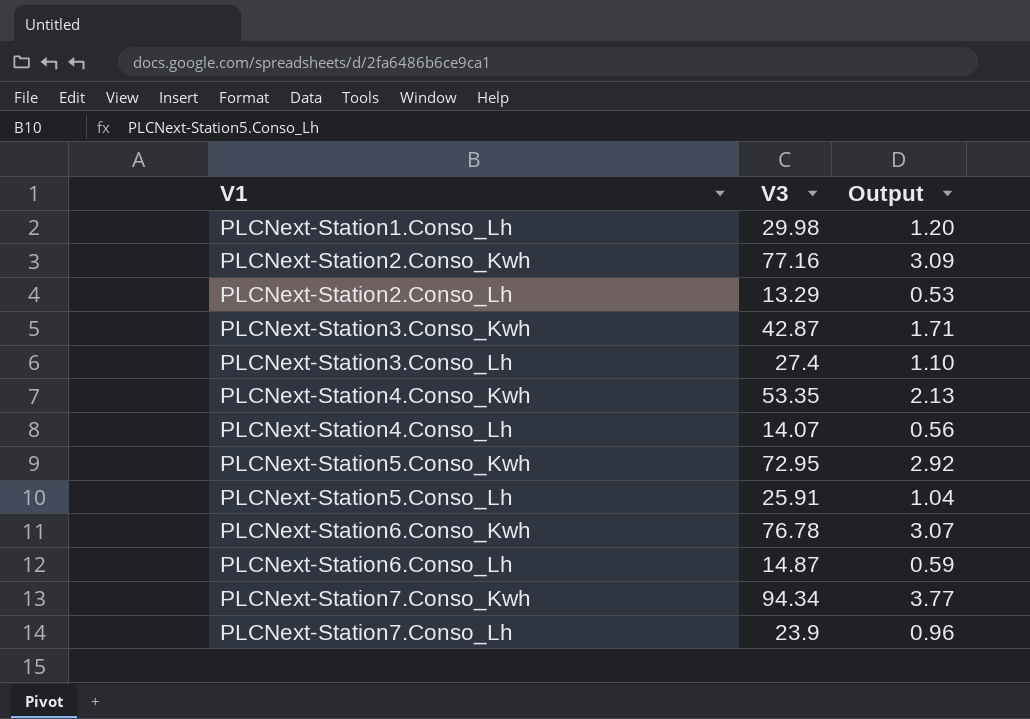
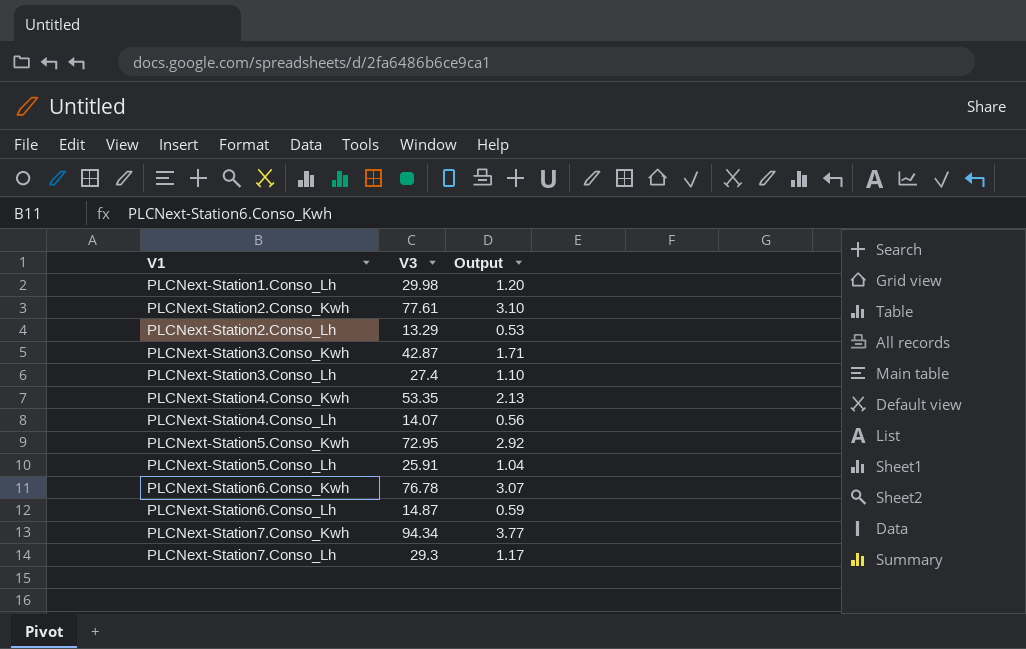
PLCNext-Station2.Conso_Kwh | V3: 77.16 -> 77.61
PLCNext-Station2.Conso_Kwh | Output: 3.09 -> 3.10
PLCNext-Station7.Conso_Lh | V3: 23.9 -> 29.3
PLCNext-Station7.Conso_Lh | Output: 0.96 -> 1.17

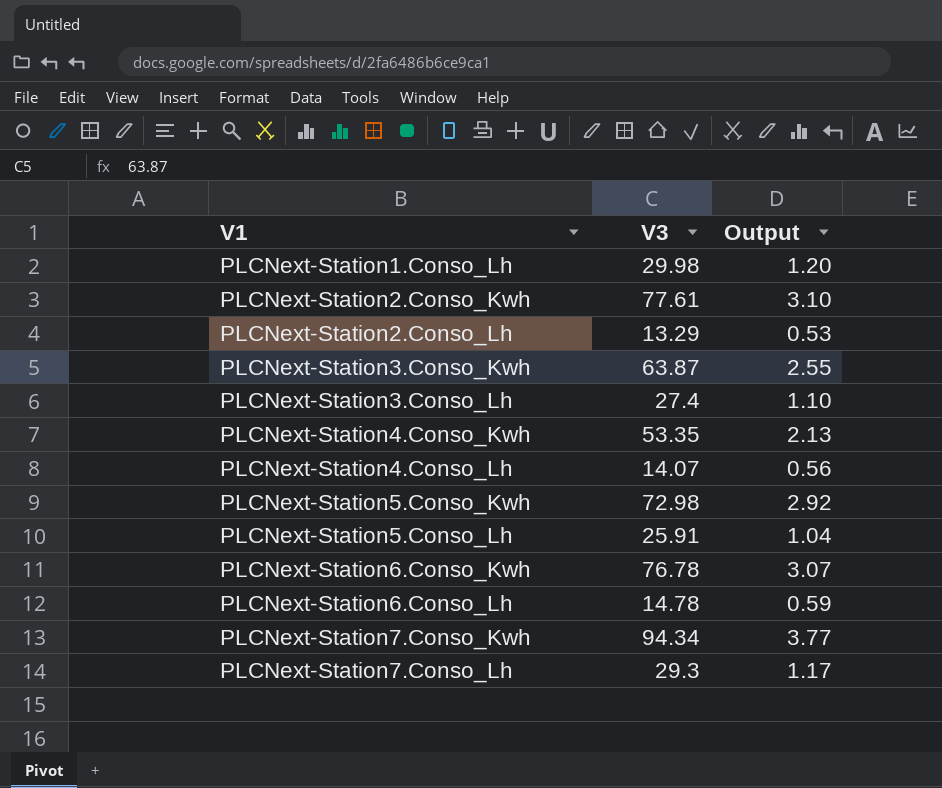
PLCNext-Station3.Conso_Kwh | V3: 42.87 -> 63.87
PLCNext-Station3.Conso_Kwh | Output: 1.71 -> 2.55
PLCNext-Station5.Conso_Kwh | V3: 72.95 -> 72.98
PLCNext-Station6.Conso_Lh | V3: 14.87 -> 14.78

